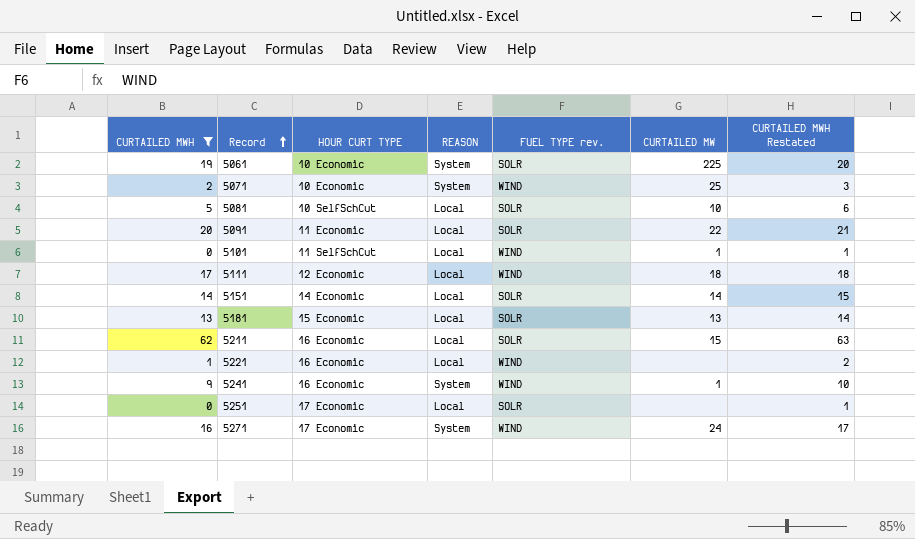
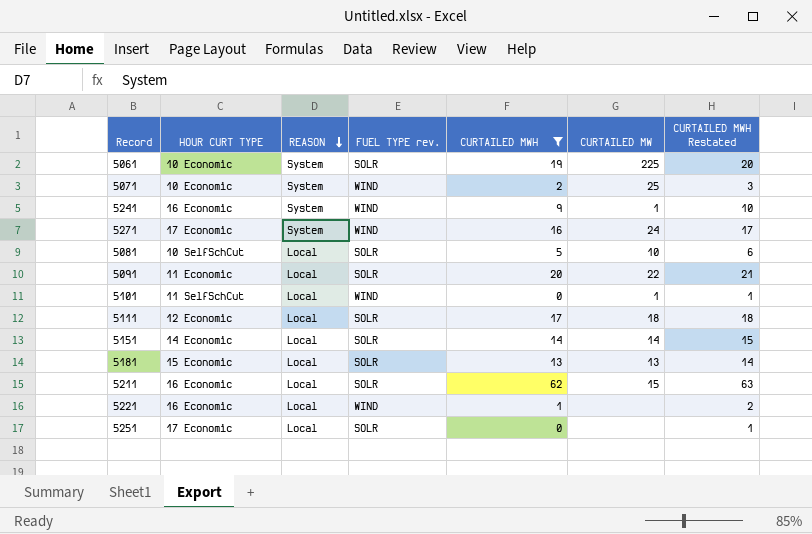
row order: Record ascending -> REASON descending
column CURTAILED MWH | position: 1 -> 5
5111 | FUEL TYPE rev.: WIND -> SOLR

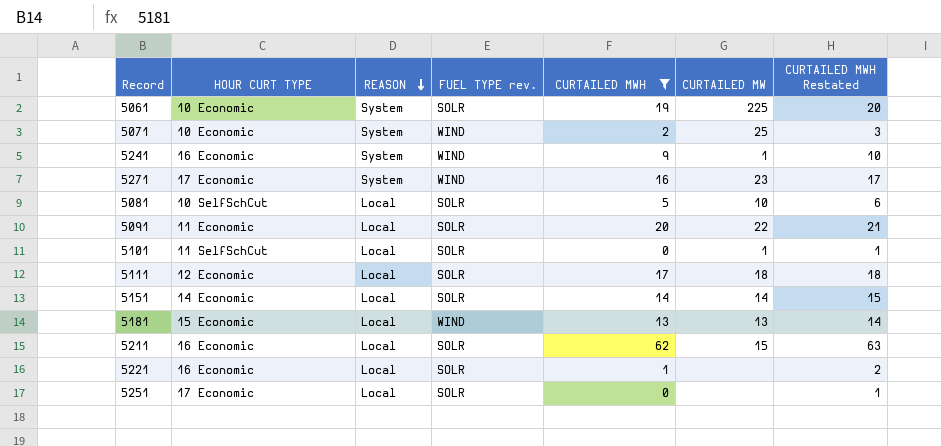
5271 | CURTAILED MW: 24 -> 23
5101 | FUEL TYPE rev.: WIND -> SOLR
5181 | FUEL TYPE rev.: SOLR -> WIND
5221 | FUEL TYPE rev.: WIND -> SOLR

